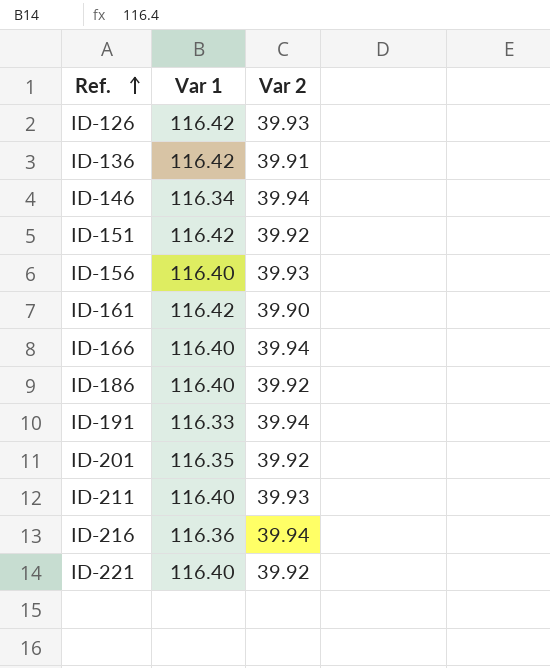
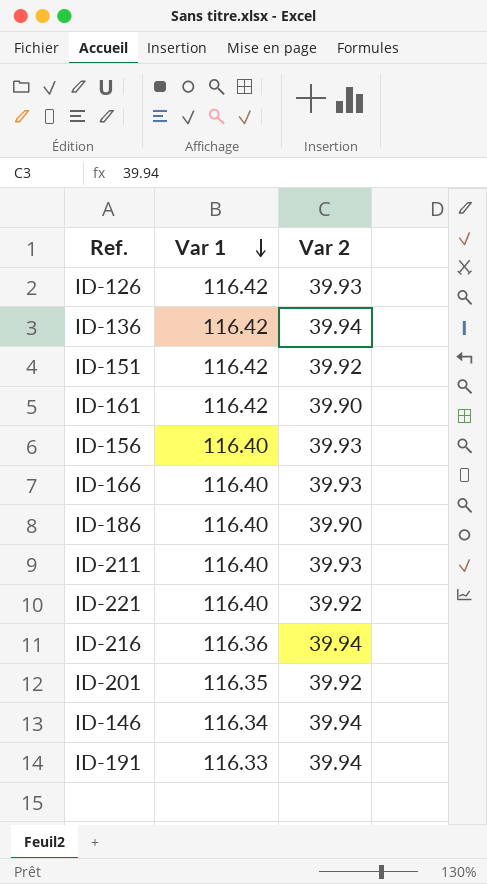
row order: Ref. ascending -> Var 1 descending
ID-136 | Var 2: 39.91 -> 39.94
ID-166 | Var 2: 39.94 -> 39.93
ID-186 | Var 2: 39.92 -> 39.90

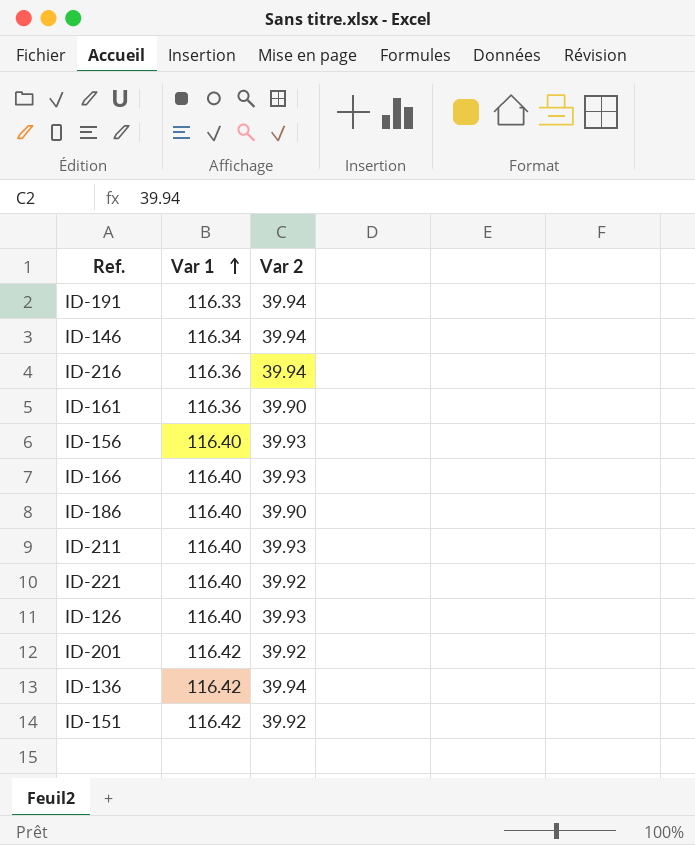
row order: Var 1 descending -> Var 1 ascending
ID-161 | Var 1: 116.42 -> 116.36
ID-126 | Var 1: 116.42 -> 116.40
ID-201 | Var 1: 116.35 -> 116.42

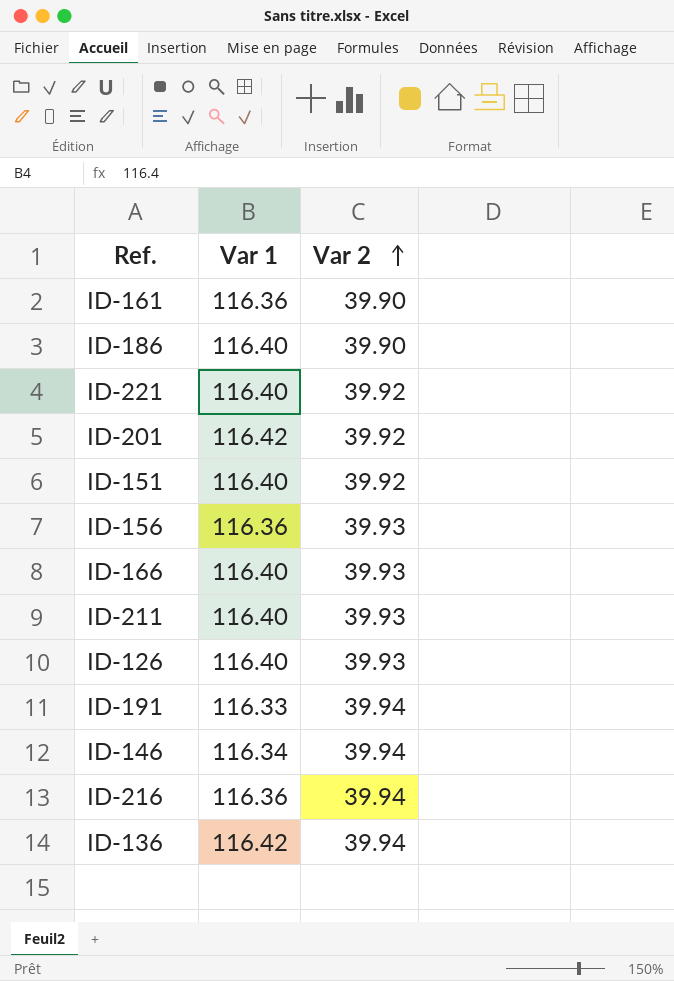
row order: Var 1 ascending -> Var 2 ascending
ID-151 | Var 1: 116.42 -> 116.40
ID-156 | Var 1: 116.40 -> 116.36

